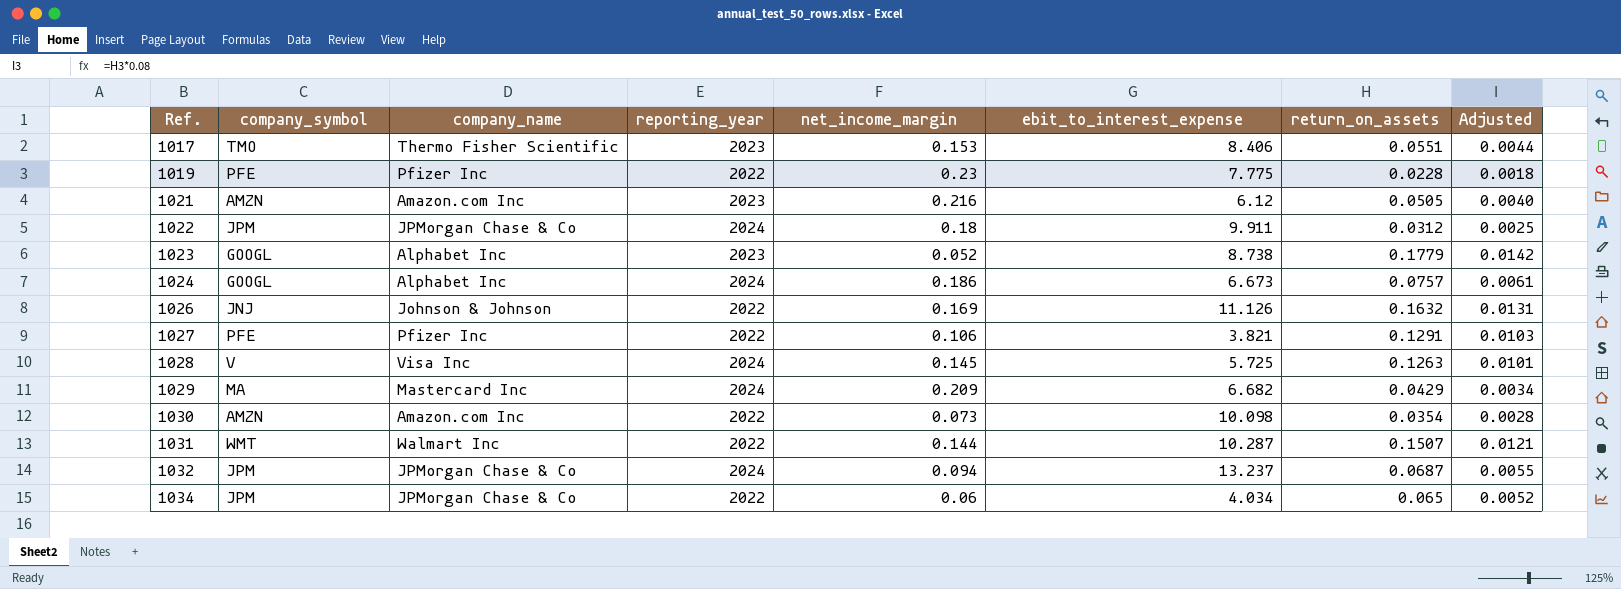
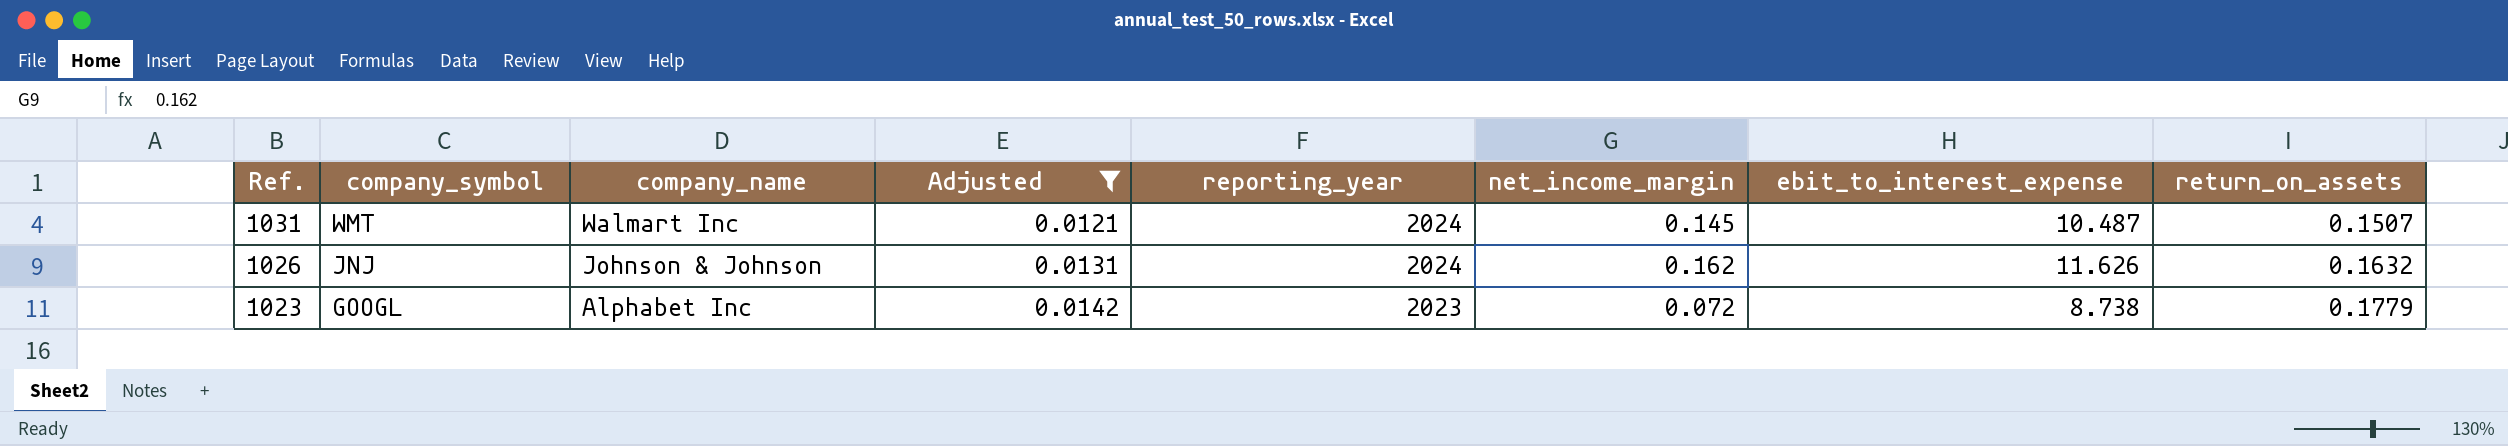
filter: none -> Adjusted >= 0.0121
row order: Ref. ascending -> Ref. descending
column Adjusted | position: 8 -> 4
1031 | reporting_year: 2022 -> 2024
1031 | net_income_margin: 0.144 -> 0.145
1031 | ebit_to_interest_expense: 10.287 -> 10.487
1026 | reporting_year: 2022 -> 2024
1026 | net_income_margin: 0.169 -> 0.162
1026 | ebit_to_interest_expense: 11.126 -> 11.626
1023 | net_income_margin: 0.052 -> 0.072

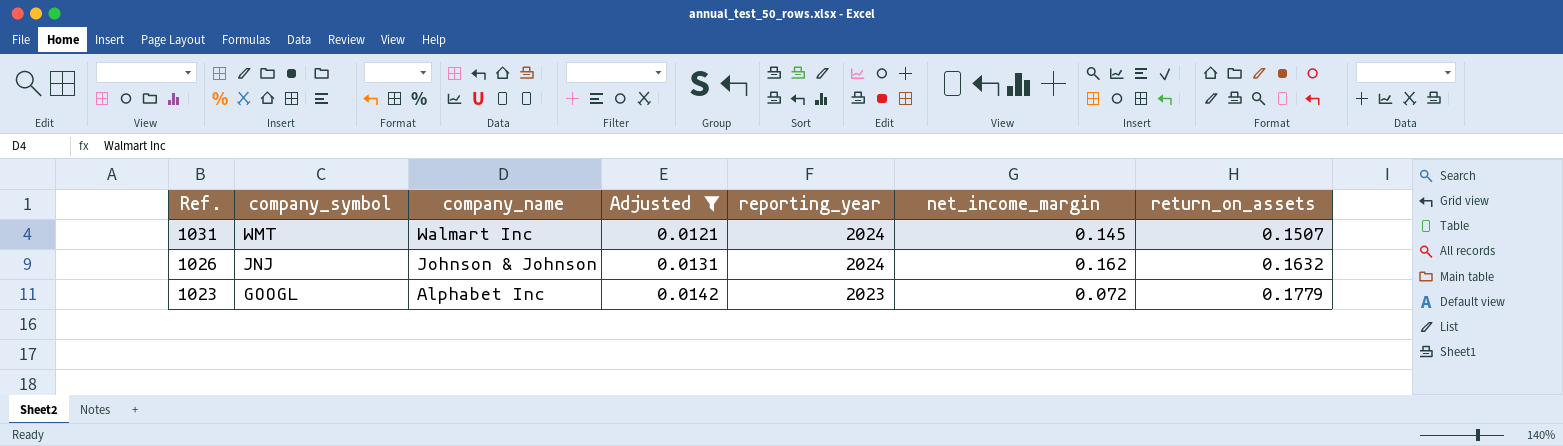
column ebit_to_interest_expense | position: 7 -> none

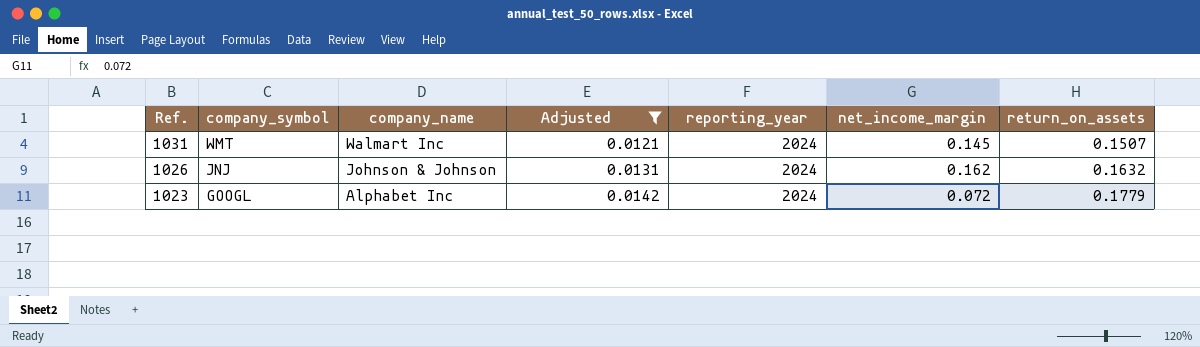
1023 | reporting_year: 2023 -> 2024

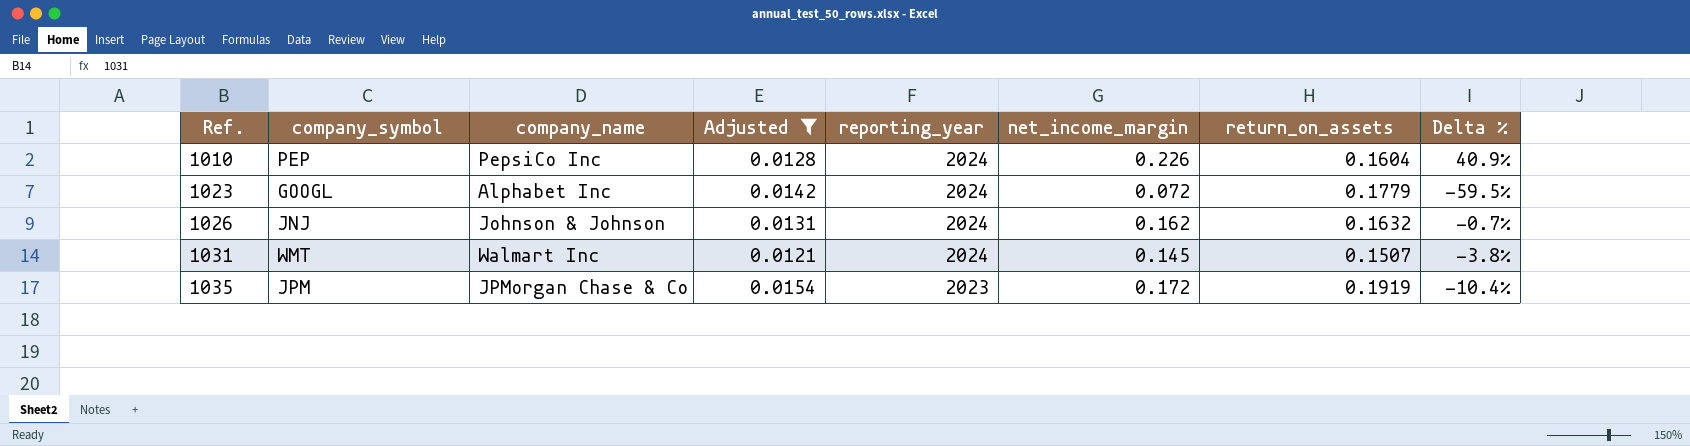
row order: Ref. descending -> Ref. ascending
column Delta % | formula: none -> ([net_income_margin] - [return_on_assets]) / [return_on_assets]
row 1010: none -> PEP | PepsiCo Inc | 0.0128 | 2024 | 0.226 | 0.1604 | 40.9%
row 1035: none -> JPM | JPMorgan Chase & Co | 0.0154 | 2023 | 0.172 | 0.1919 | -10.4%

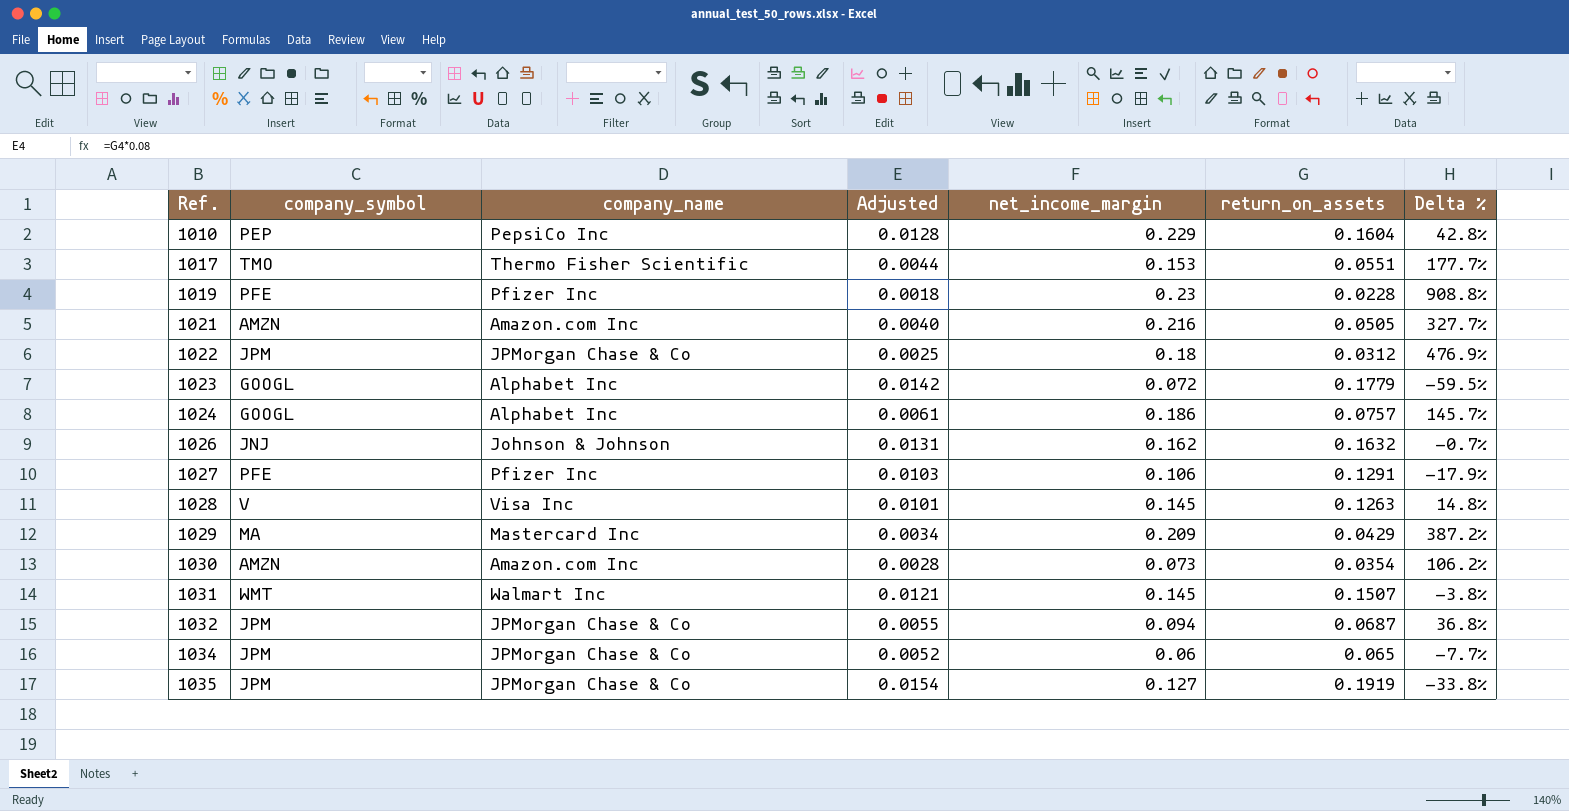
filter: Adjusted >= 0.0121 -> none
column reporting_year | position: 5 -> none
1010 | net_income_margin: 0.226 -> 0.229
1010 | Delta %: 40.9% -> 42.8%
1035 | net_income_margin: 0.172 -> 0.127
1035 | Delta %: -10.4% -> -33.8%

